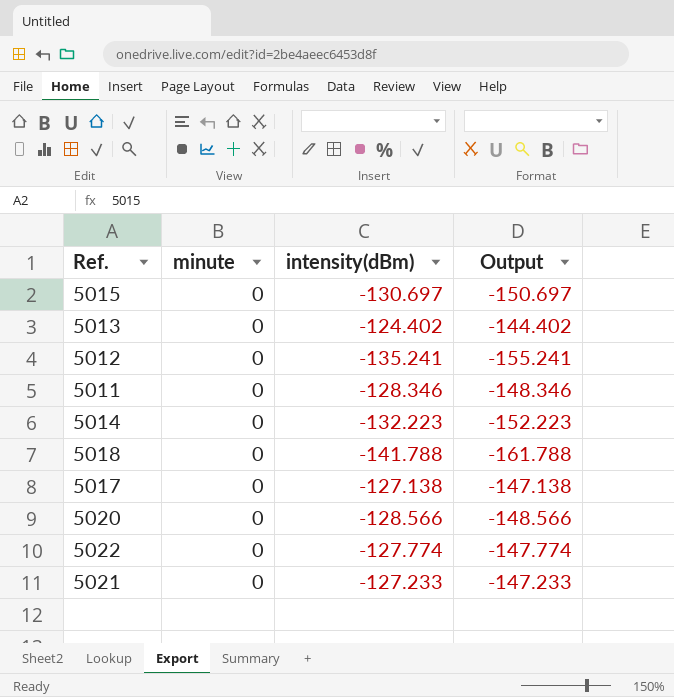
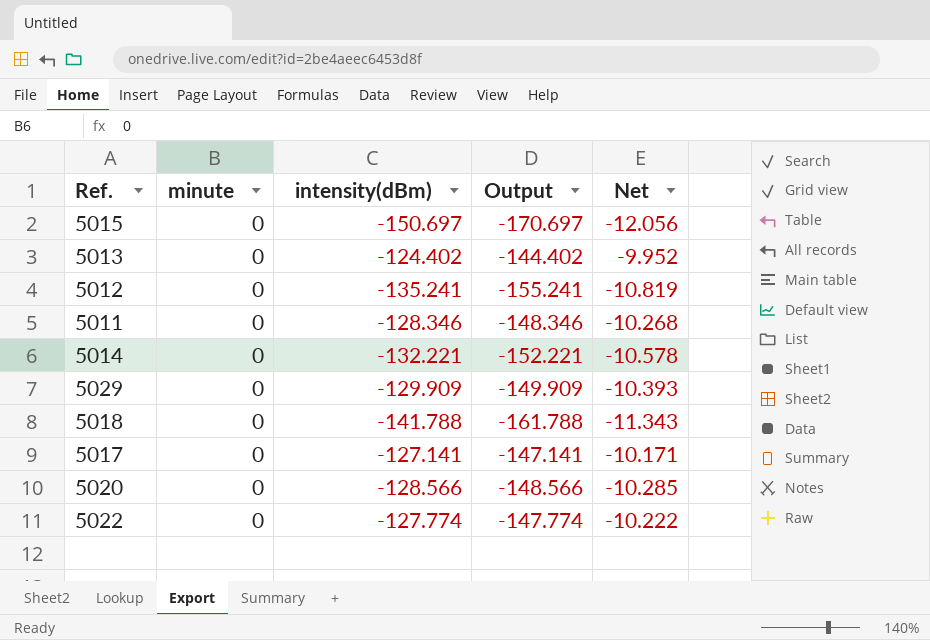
column Net | formula: none -> [intensity(dBm)] * 0.08
row 5021: 0 | -127.233 | -147.233 -> none
5015 | intensity(dBm): -130.697 -> -150.697
5015 | Output: -150.697 -> -170.697
5014 | intensity(dBm): -132.223 -> -132.221
5014 | Output: -152.223 -> -152.221
row 5029: none -> 0 | -129.909 | -149.909 | -10.393
5017 | intensity(dBm): -127.138 -> -127.141
5017 | Output: -147.138 -> -147.141

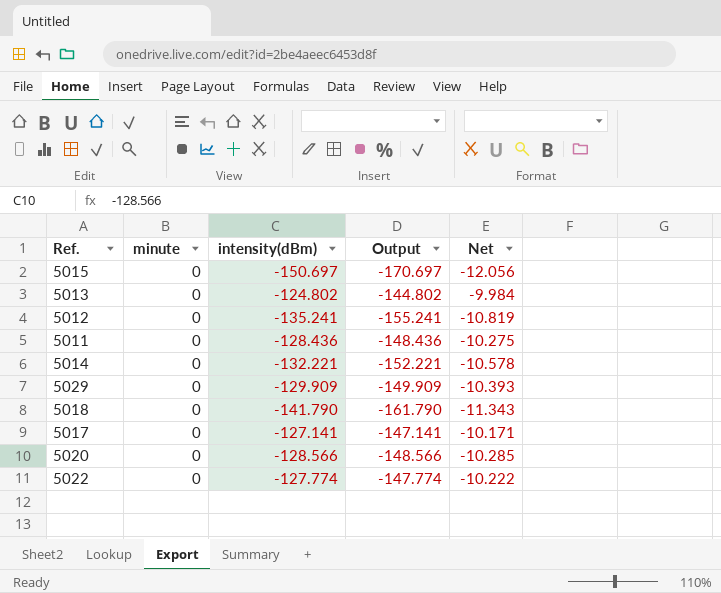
5013 | intensity(dBm): -124.402 -> -124.802
5013 | Output: -144.402 -> -144.802
5013 | Net: -9.952 -> -9.984
5011 | intensity(dBm): -128.346 -> -128.436
5011 | Output: -148.346 -> -148.436
5011 | Net: -10.268 -> -10.275
5018 | intensity(dBm): -141.788 -> -141.790
5018 | Output: -161.788 -> -161.790

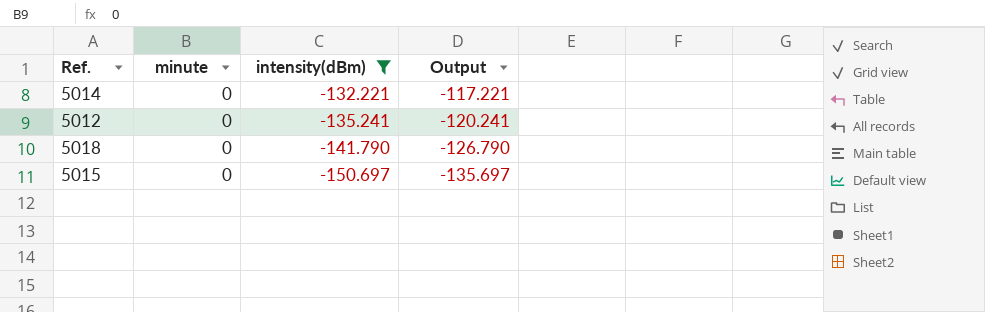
filter: none -> intensity(dBm) <= -132.221
row order: none -> intensity(dBm) descending
column Net | formula: [intensity(dBm)] * 0.08 -> none
column Output | formula: [intensity(dBm)] - 20 -> [intensity(dBm)] + 15

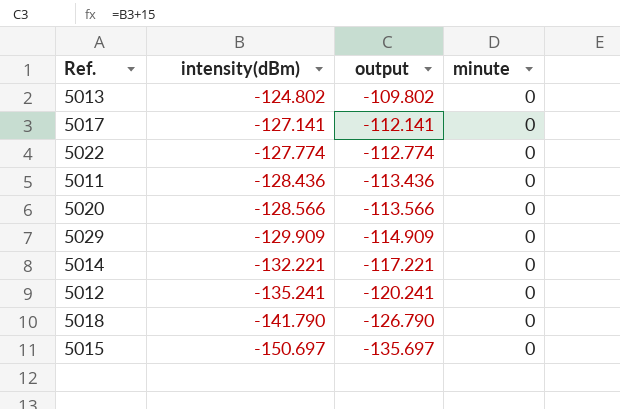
filter: intensity(dBm) <= -132.221 -> none
column name: Output -> output
column minute | position: 2 -> 4

